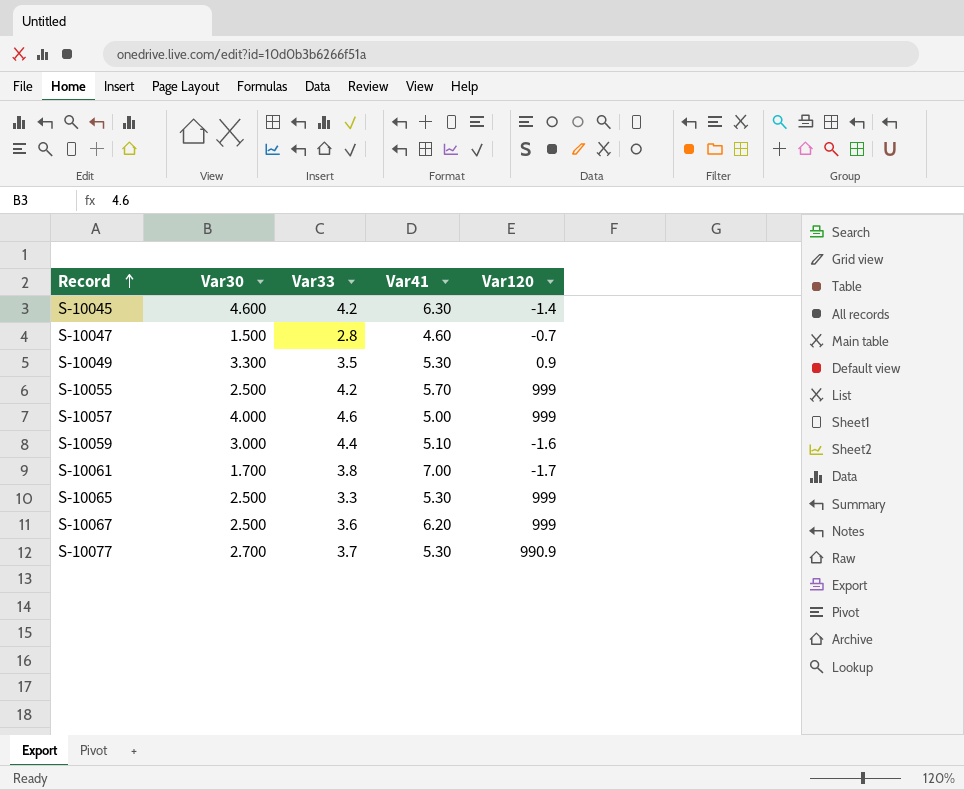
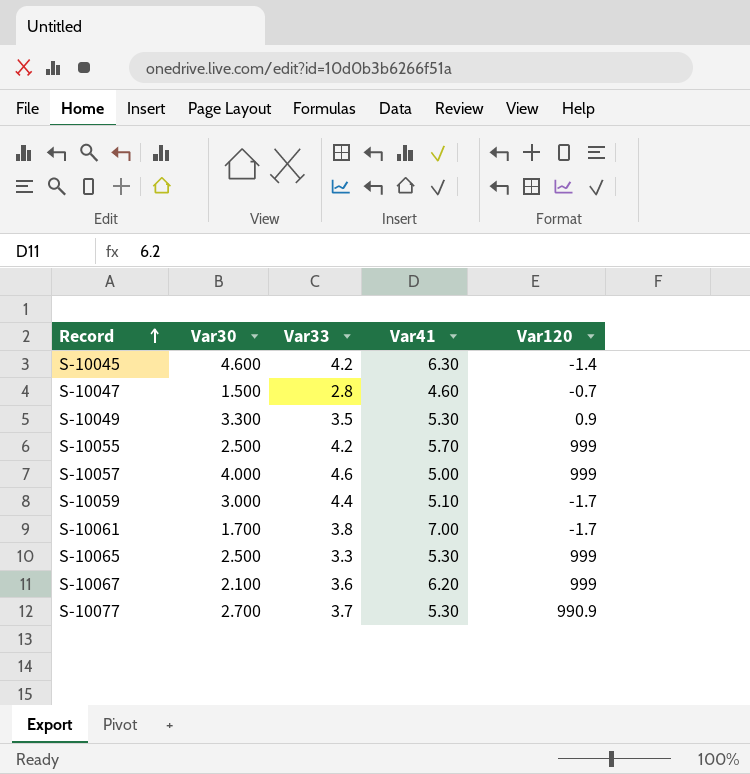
S-10059 | Var120: -1.6 -> -1.7
S-10067 | Var30: 2.500 -> 2.100

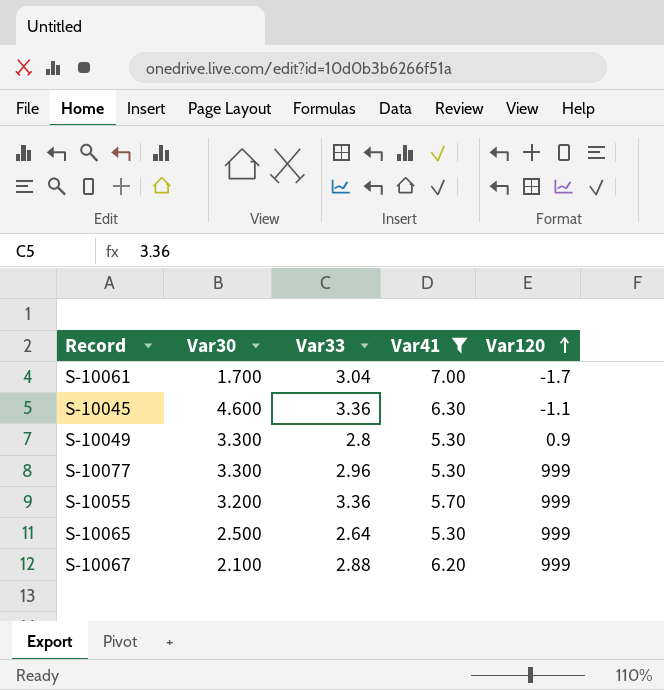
filter: none -> Var41 >= 5.30
row order: Record ascending -> Var120 ascending
S-10061 | Var33: 3.8 -> 3.04
S-10045 | Var33: 4.2 -> 3.36
S-10045 | Var120: -1.4 -> -1.1
S-10049 | Var33: 3.5 -> 2.8
S-10077 | Var30: 2.700 -> 3.300
S-10077 | Var33: 3.7 -> 2.96
S-10077 | Var120: 990.9 -> 999
S-10055 | Var30: 2.500 -> 3.200
S-10055 | Var33: 4.2 -> 3.36
S-10065 | Var33: 3.3 -> 2.64
S-10067 | Var33: 3.6 -> 2.88

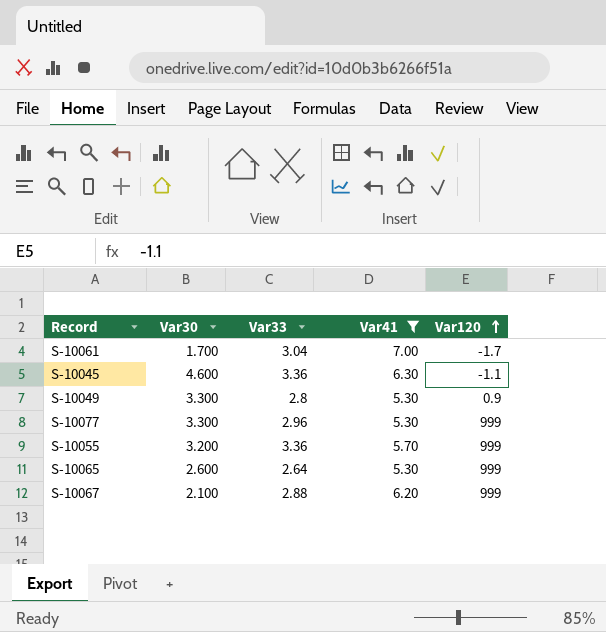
S-10065 | Var30: 2.500 -> 2.600

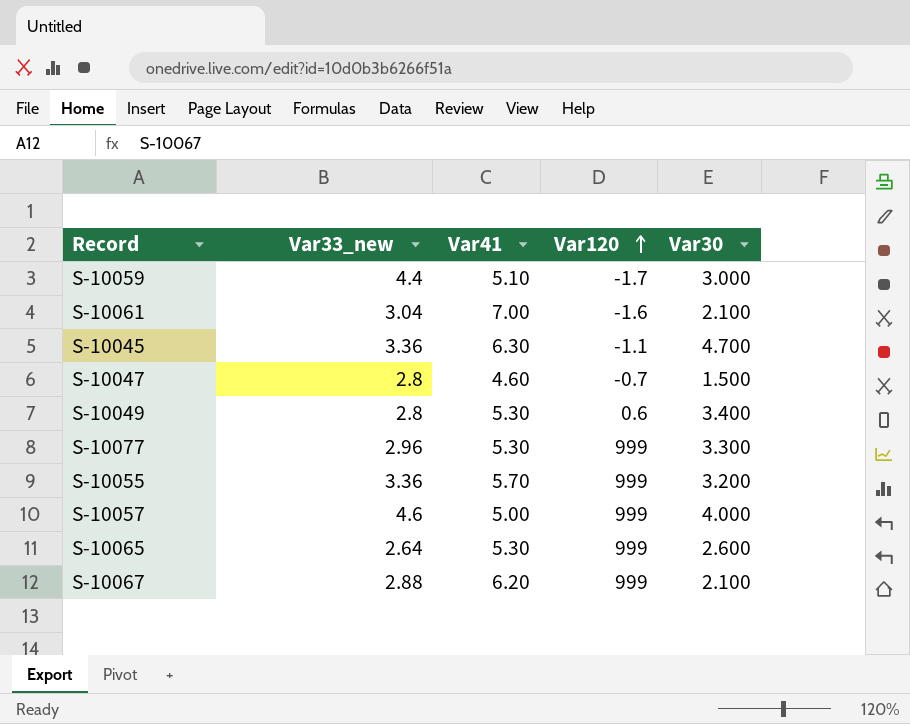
filter: Var41 >= 5.30 -> none
column name: Var33 -> Var33_new
column Var30 | position: 2 -> 5
S-10061 | Var120: -1.7 -> -1.6
S-10061 | Var30: 1.700 -> 2.100
S-10045 | Var30: 4.600 -> 4.700
S-10049 | Var120: 0.9 -> 0.6
S-10049 | Var30: 3.300 -> 3.400

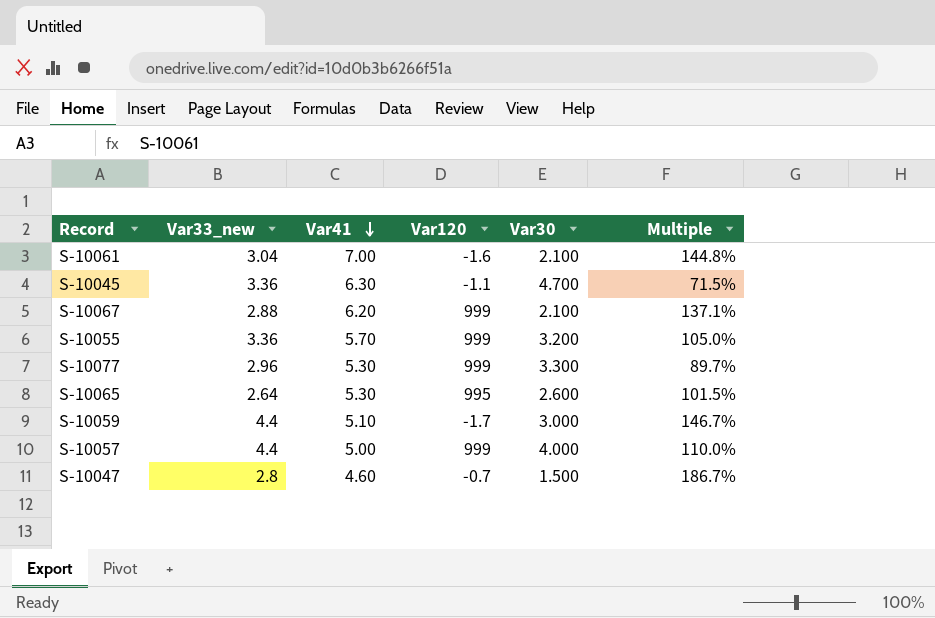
row order: Var120 ascending -> Var41 descending
column Multiple | formula: none -> [Var33_new] / [Var30]
row S-10049: 2.8 | 5.30 | 0.6 | 3.400 -> none
S-10065 | Var120: 999 -> 995
S-10057 | Var33_new: 4.6 -> 4.4

